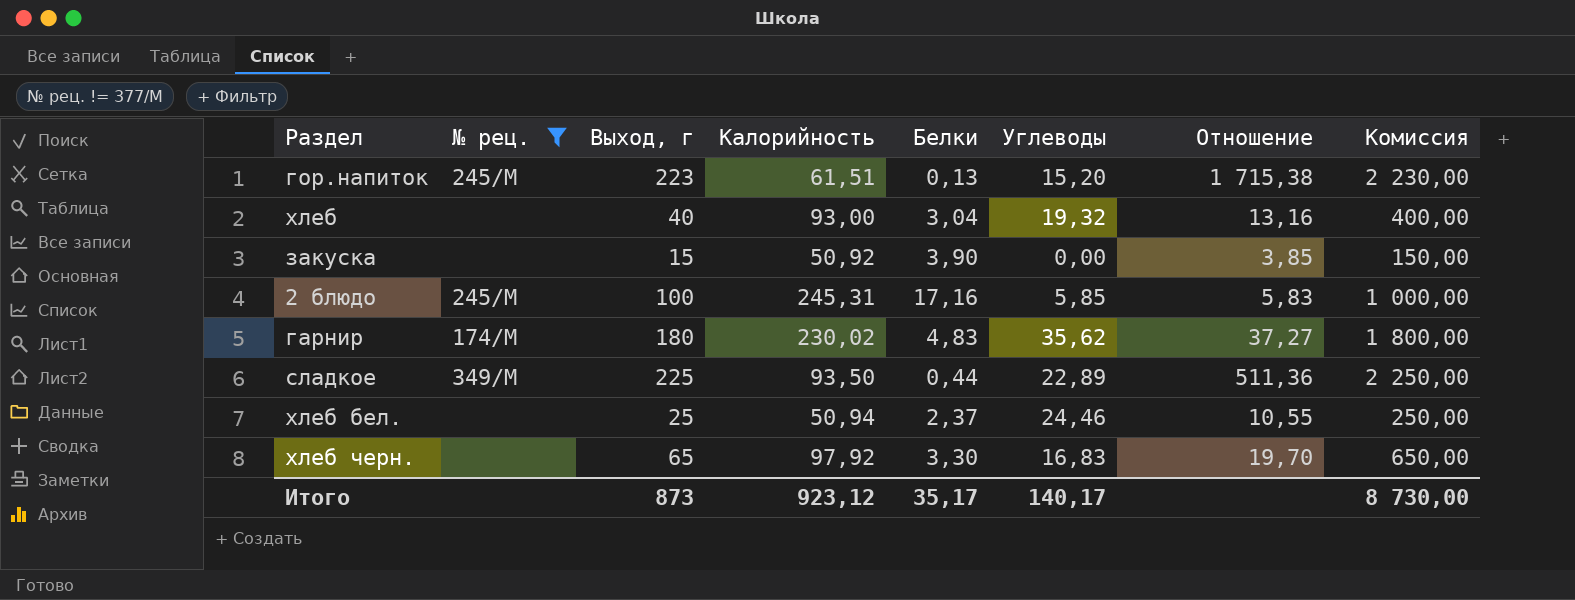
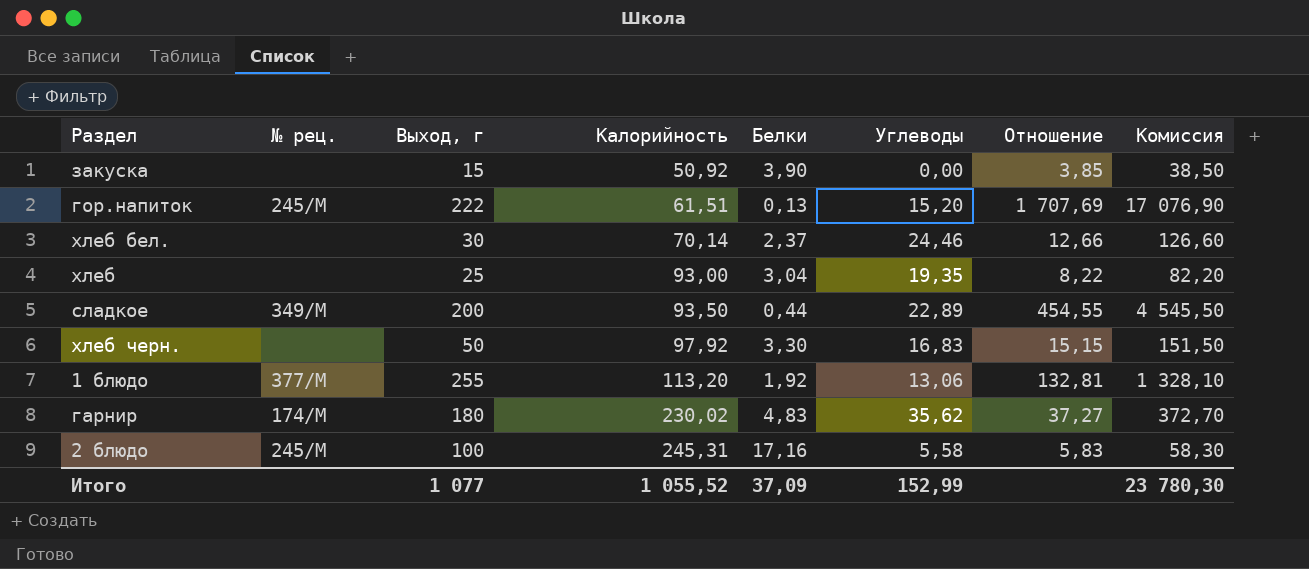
filter: № рец. != 377/М -> none
row order: none -> Калорийность ascending
column Комиссия | formula: [Выход, г] * 10 -> [Отношение] * 10
гор.напиток | Выход, г: 223 -> 222
гор.напиток | Отношение: 1 715,38 -> 1 707,69
хлеб бел. | Выход, г: 25 -> 30
хлеб бел. | Калорийность: 50,94 -> 70,14
хлеб бел. | Отношение: 10,55 -> 12,66
хлеб | Выход, г: 40 -> 25
хлеб | Углеводы: 19,32 -> 19,35
хлеб | Отношение: 13,16 -> 8,22
сладкое | Выход, г: 225 -> 200
сладкое | Отношение: 511,36 -> 454,55
хлеб черн. | Выход, г: 65 -> 50
хлеб черн. | Отношение: 19,70 -> 15,15
2 блюдо | Углеводы: 5,85 -> 5,58
Итого | Выход, г: 873 -> 1 077
Итого | Калорийность: 923,12 -> 1 055,52
Итого | Белки: 35,17 -> 37,09
Итого | Углеводы: 140,17 -> 152,99
Итого | Комиссия: 8 730,00 -> 23 780,30

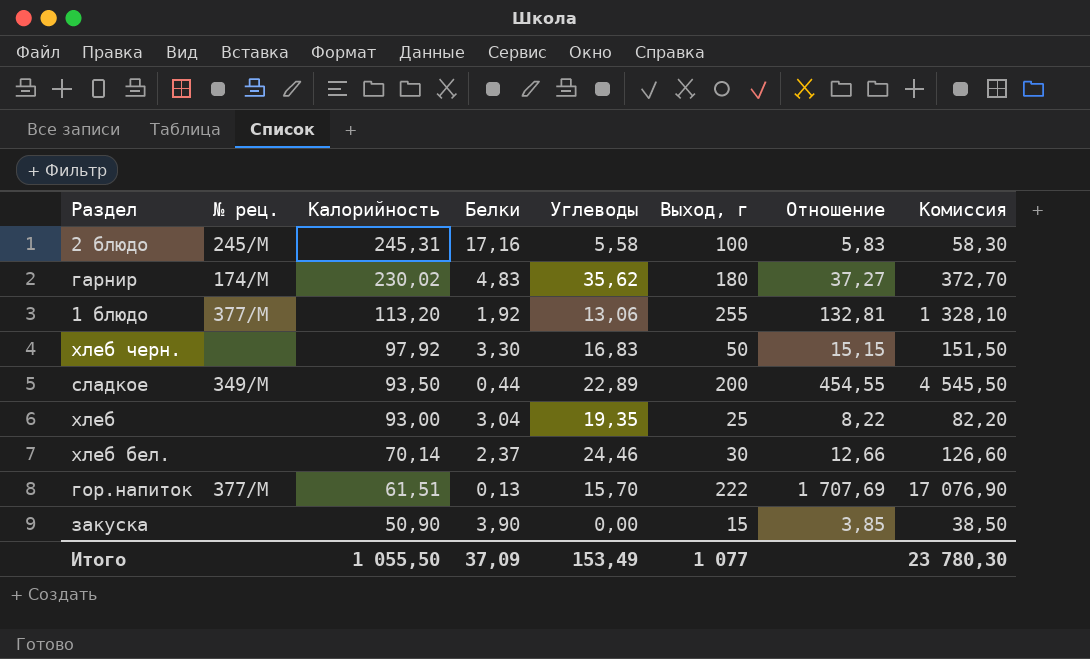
row order: Калорийность ascending -> Калорийность descending
column Выход, г | position: 3 -> 6
гор.напиток | № рец.: 245/М -> 377/М
гор.напиток | Углеводы: 15,20 -> 15,70
закуска | Калорийность: 50,92 -> 50,90
Итого | Калорийность: 1 055,52 -> 1 055,50
Итого | Углеводы: 152,99 -> 153,49

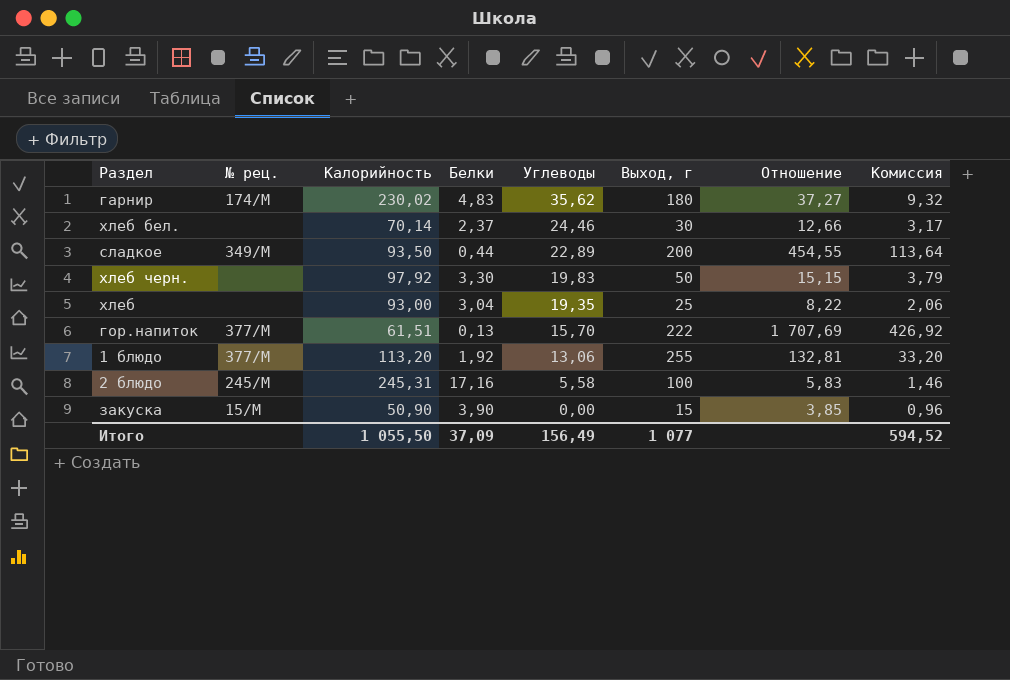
row order: Калорийность descending -> Углеводы descending
column Комиссия | formula: [Отношение] * 10 -> [Отношение] * 0,25
хлеб черн. | Углеводы: 16,83 -> 19,83
закуска | № рец.: none -> 15/М
Итого | Углеводы: 153,49 -> 156,49
Итого | Комиссия: 23 780,30 -> 594,52

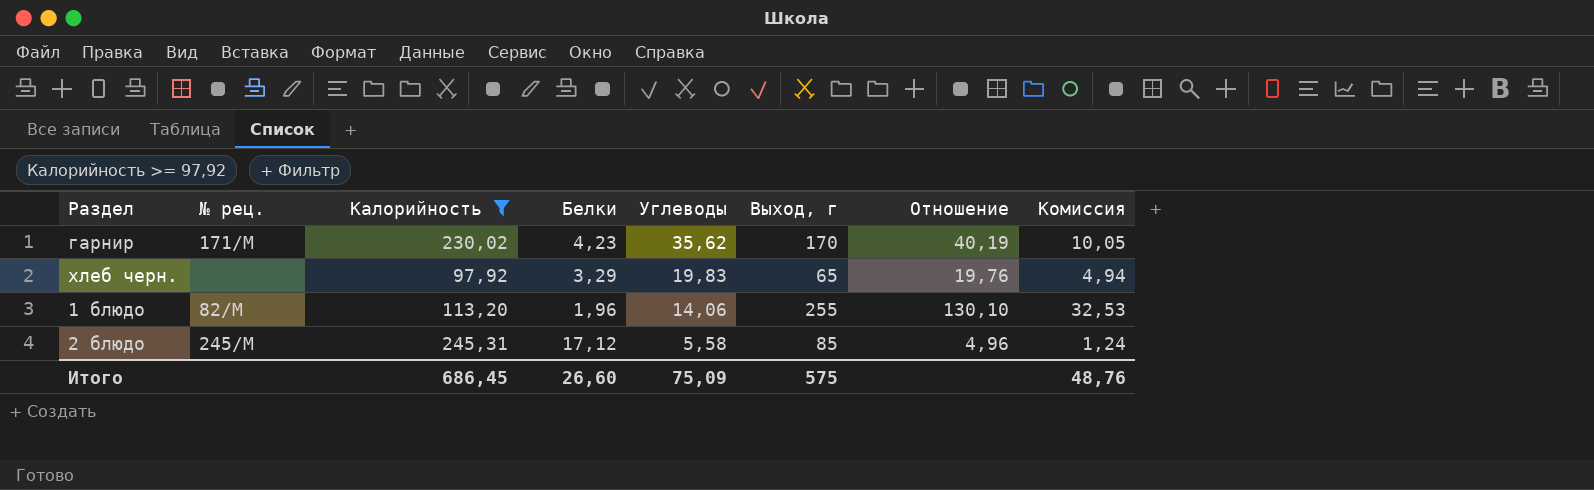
filter: none -> Калорийность >= 97,92
гарнир | № рец.: 174/М -> 171/М
гарнир | Белки: 4,83 -> 4,23
гарнир | Выход, г: 180 -> 170
гарнир | Отношение: 37,27 -> 40,19
гарнир | Комиссия: 9,32 -> 10,05
хлеб черн. | Белки: 3,30 -> 3,29
хлеб черн. | Выход, г: 50 -> 65
хлеб черн. | Отношение: 15,15 -> 19,76
хлеб черн. | Комиссия: 3,79 -> 4,94
1 блюдо | № рец.: 377/М -> 82/М
1 блюдо | Белки: 1,92 -> 1,96
1 блюдо | Углеводы: 13,06 -> 14,06
1 блюдо | Отношение: 132,81 -> 130,10
1 блюдо | Комиссия: 33,20 -> 32,53
2 блюдо | Белки: 17,16 -> 17,12
2 блюдо | Выход, г: 100 -> 85
2 блюдо | Отношение: 5,83 -> 4,96
2 блюдо | Комиссия: 1,46 -> 1,24
Итого | Калорийность: 1 055,50 -> 686,45
Итого | Белки: 37,09 -> 26,60
Итого | Углеводы: 156,49 -> 75,09
Итого | Выход, г: 1 077 -> 575
Итого | Комиссия: 594,52 -> 48,76

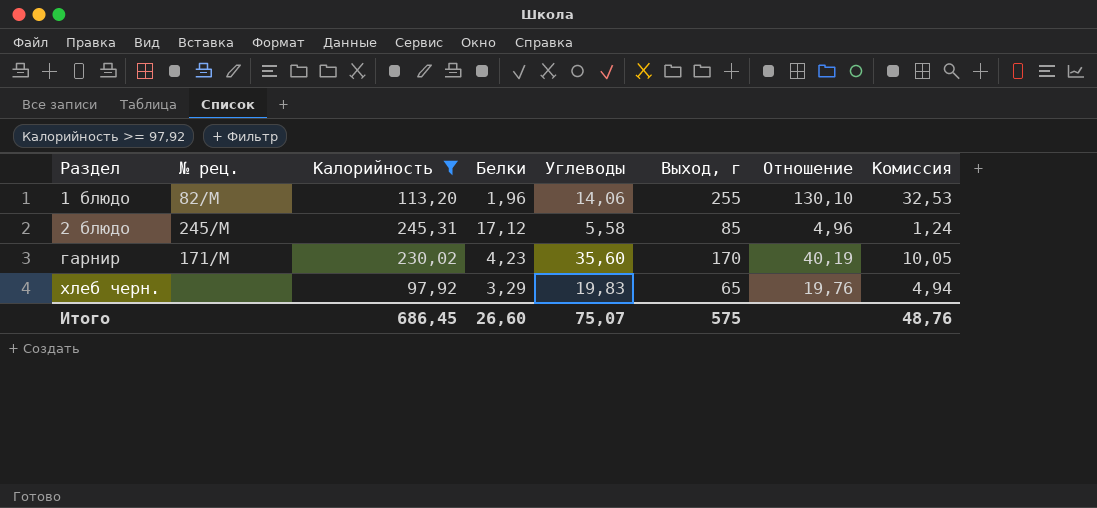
row order: Углеводы descending -> Раздел ascending
гарнир | Углеводы: 35,62 -> 35,60
Итого | Углеводы: 75,09 -> 75,07

